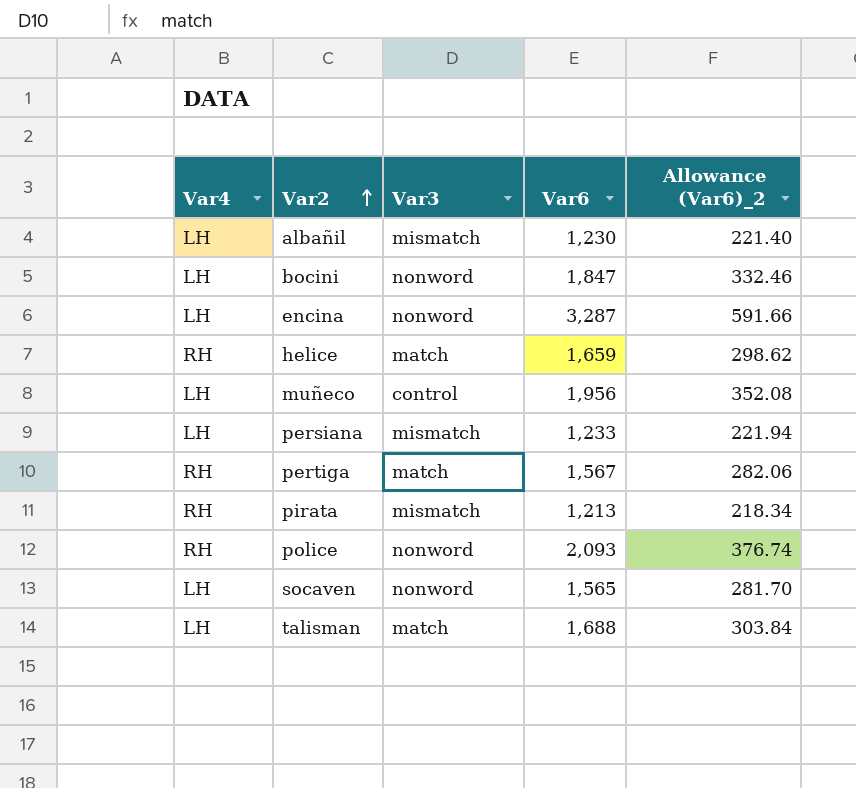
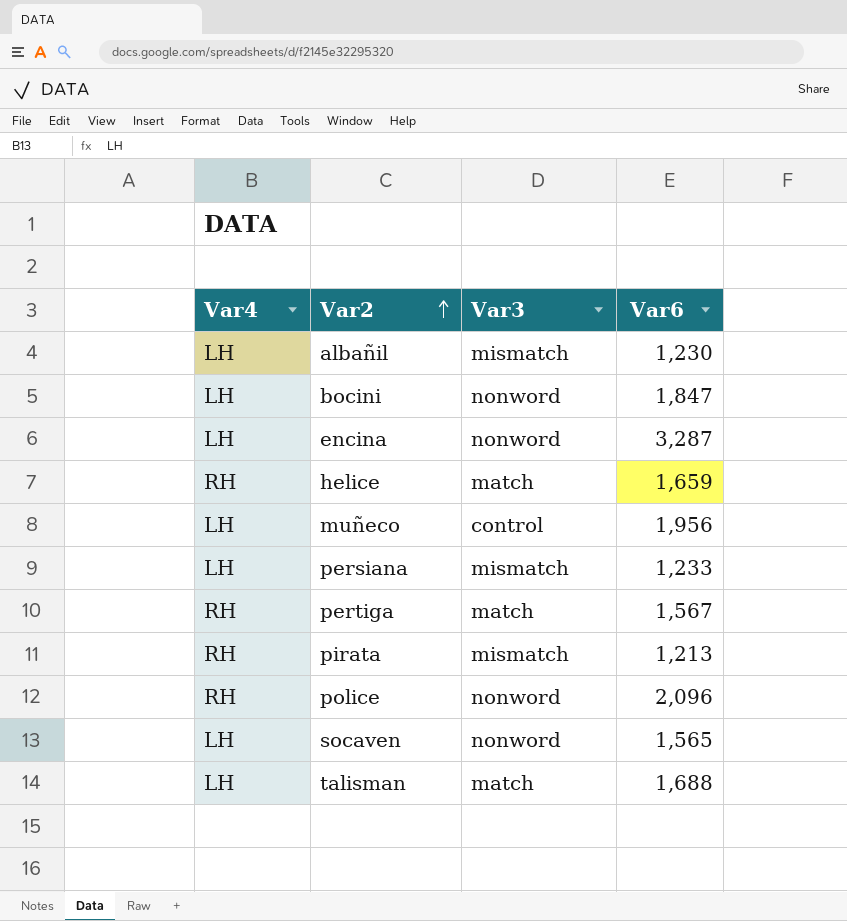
column Allowance (Var6)_2 | formula: [Var6] * 0.18 -> none
police | Var6: 2,093 -> 2,096

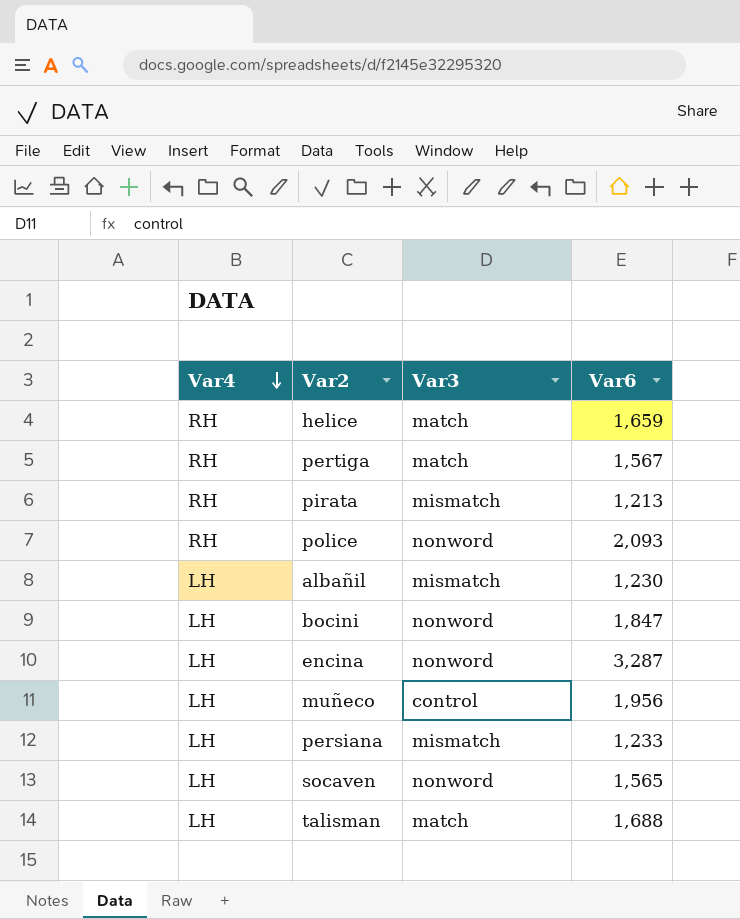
row order: Var2 ascending -> Var4 descending
police | Var6: 2,096 -> 2,093

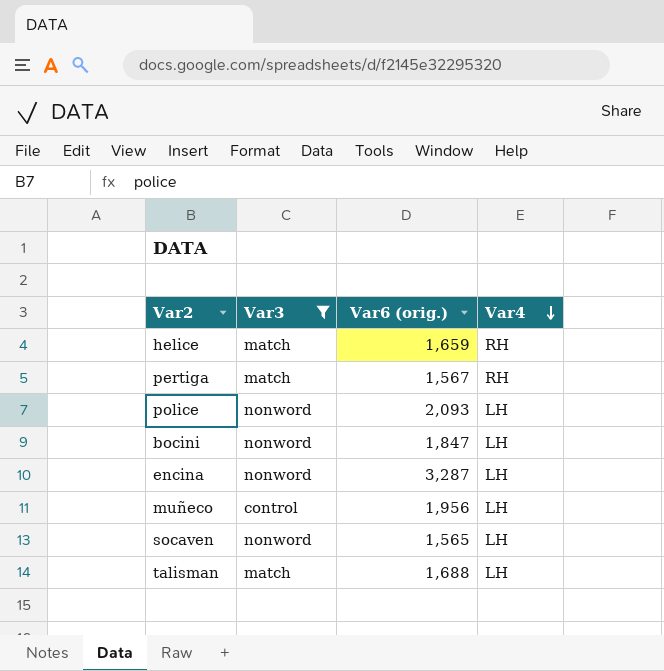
filter: none -> Var3 != mismatch
column name: Var6 -> Var6 (orig.)
column Var4 | position: 1 -> 4
police | Var4: RH -> LH

